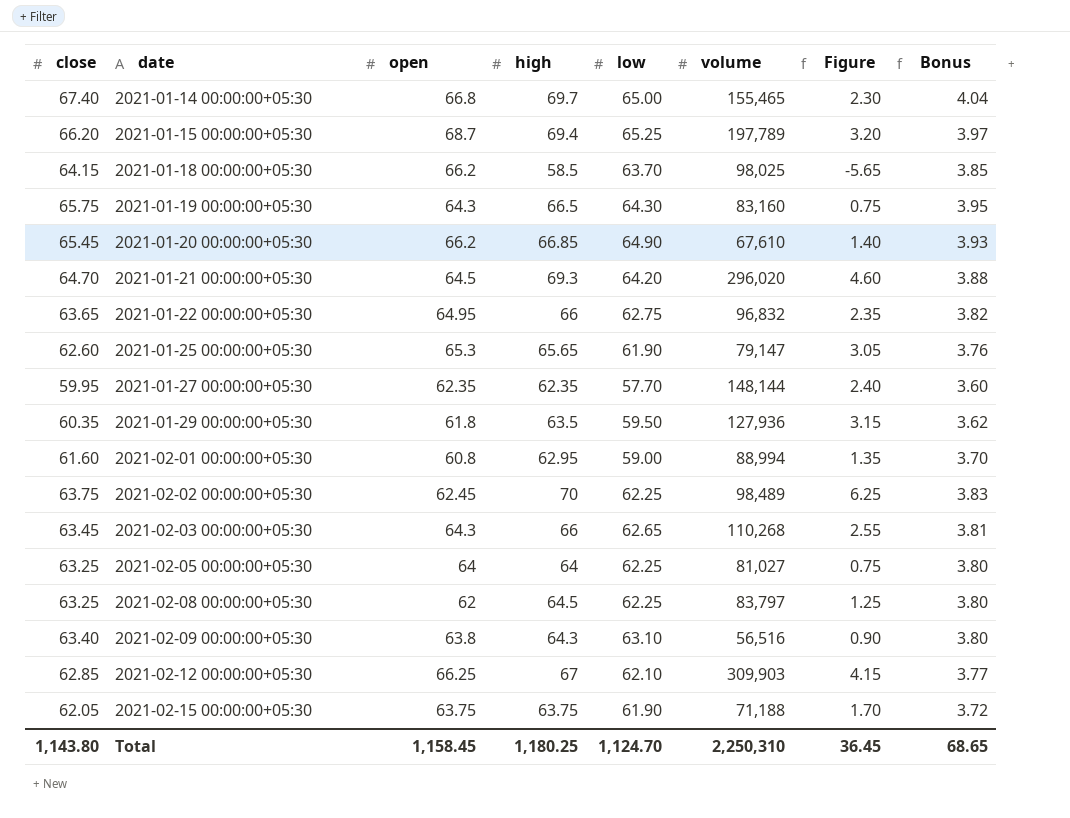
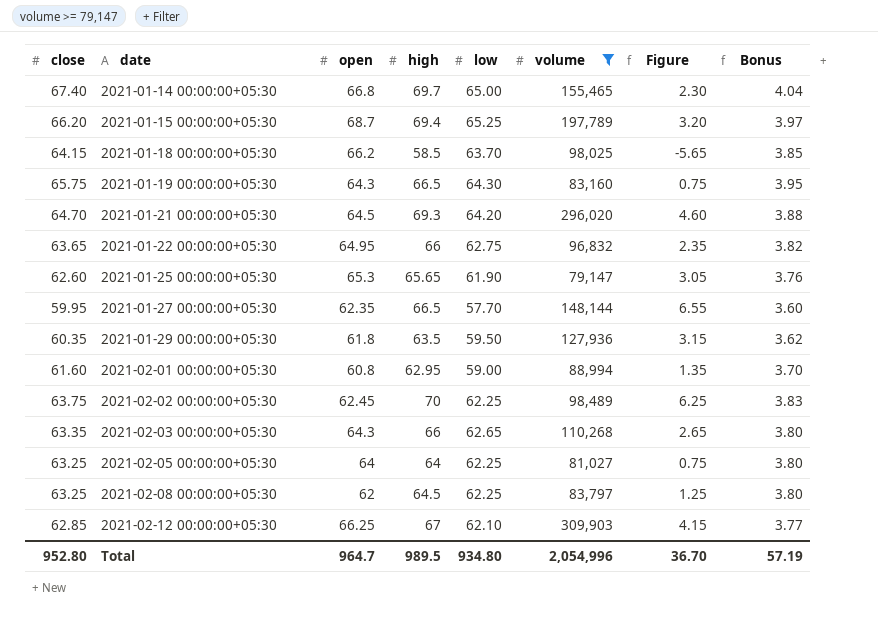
filter: none -> volume >= 79,147
2021-01-27 00:00:00+05:30 | high: 62.35 -> 66.5
2021-01-27 00:00:00+05:30 | Figure: 2.40 -> 6.55
2021-02-03 00:00:00+05:30 | close: 63.45 -> 63.35
2021-02-03 00:00:00+05:30 | Figure: 2.55 -> 2.65
2021-02-03 00:00:00+05:30 | Bonus: 3.81 -> 3.80
Total | close: 1,143.80 -> 952.80
Total | open: 1,158.45 -> 964.7
Total | high: 1,180.25 -> 989.5
Total | low: 1,124.70 -> 934.80
Total | volume: 2,250,310 -> 2,054,996
Total | Figure: 36.45 -> 36.70
Total | Bonus: 68.65 -> 57.19

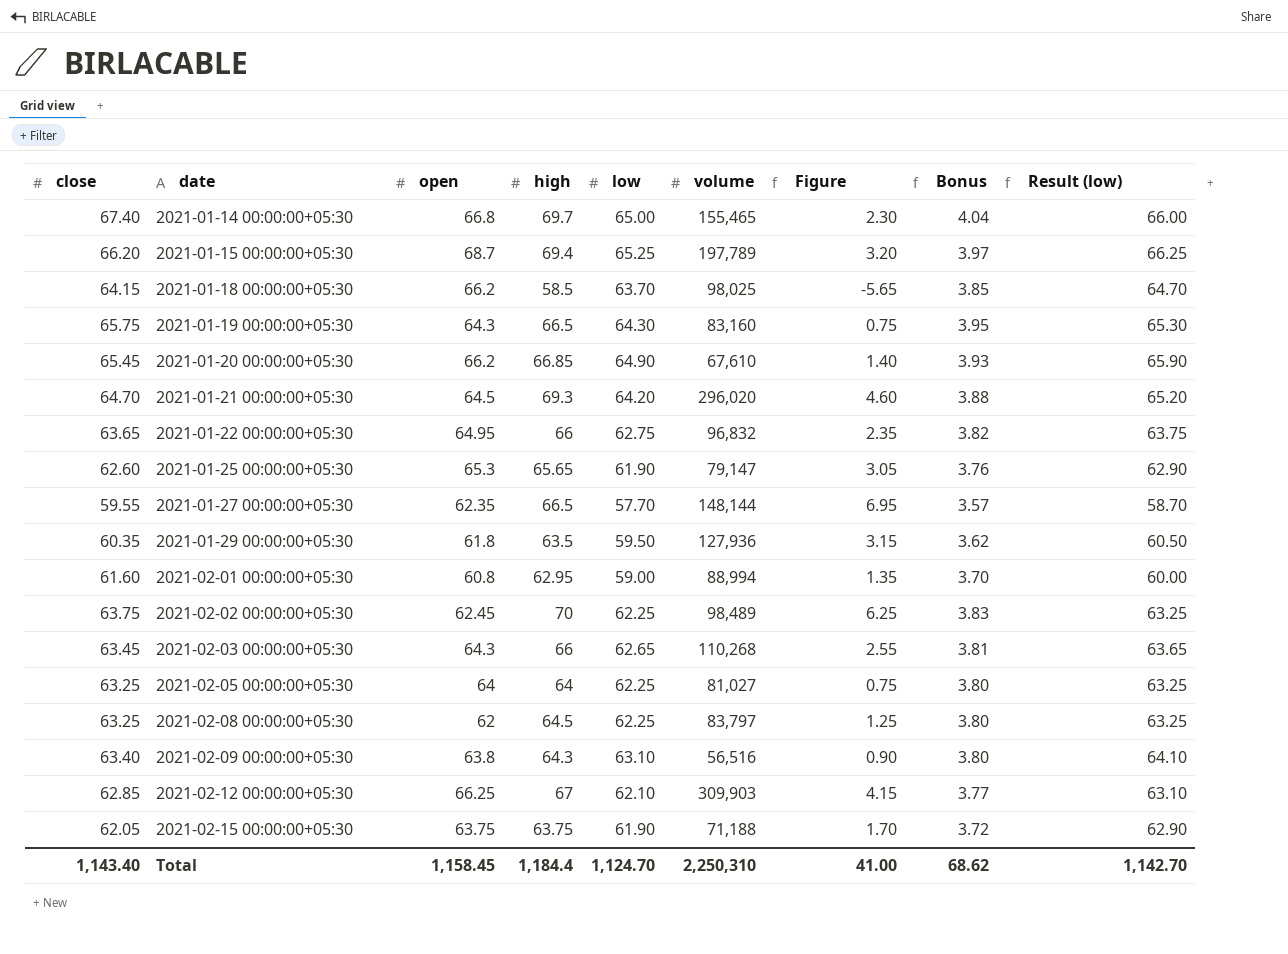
filter: volume >= 79,147 -> none
column Result (low) | formula: none -> [low] + 1
2021-01-27 00:00:00+05:30 | close: 59.95 -> 59.55
2021-01-27 00:00:00+05:30 | Figure: 6.55 -> 6.95
2021-01-27 00:00:00+05:30 | Bonus: 3.60 -> 3.57
2021-02-03 00:00:00+05:30 | close: 63.35 -> 63.45
2021-02-03 00:00:00+05:30 | Figure: 2.65 -> 2.55
2021-02-03 00:00:00+05:30 | Bonus: 3.80 -> 3.81
Total | close: 952.80 -> 1,143.40
Total | open: 964.7 -> 1,158.45
Total | high: 989.5 -> 1,184.4
Total | low: 934.80 -> 1,124.70
Total | volume: 2,054,996 -> 2,250,310
Total | Figure: 36.70 -> 41.00
Total | Bonus: 57.19 -> 68.62

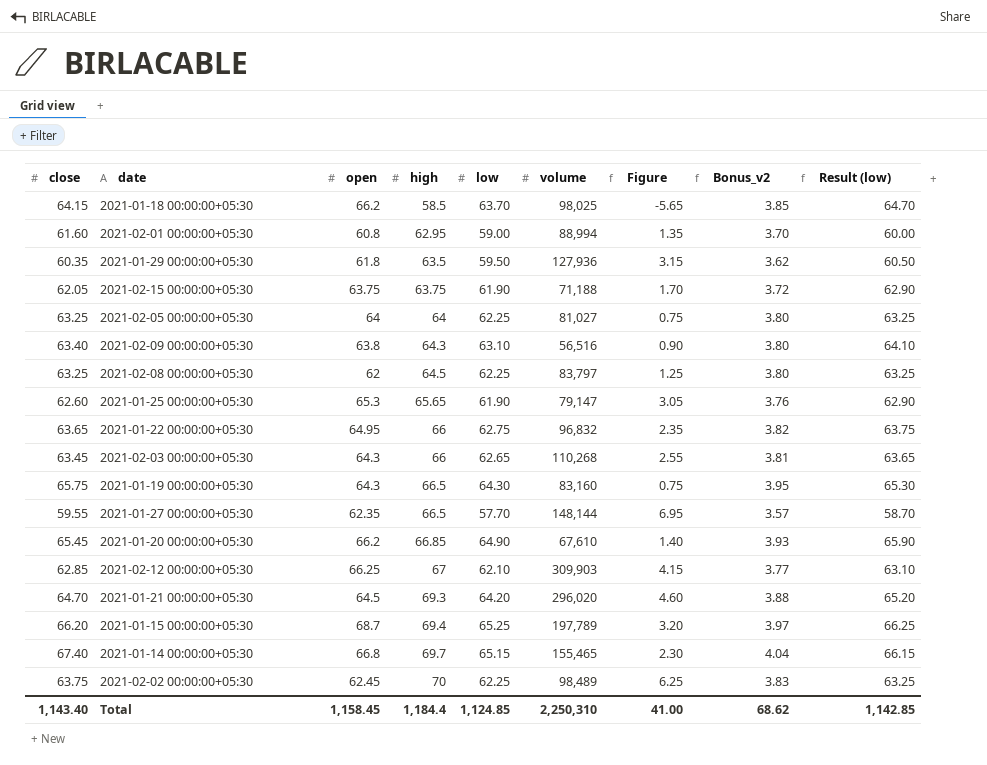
row order: date ascending -> high ascending
column name: Bonus -> Bonus_v2
2021-01-14 00:00:00+05:30 | low: 65.00 -> 65.15
2021-01-14 00:00:00+05:30 | Result (low): 66.00 -> 66.15
Total | low: 1,124.70 -> 1,124.85
Total | Result (low): 1,142.70 -> 1,142.85

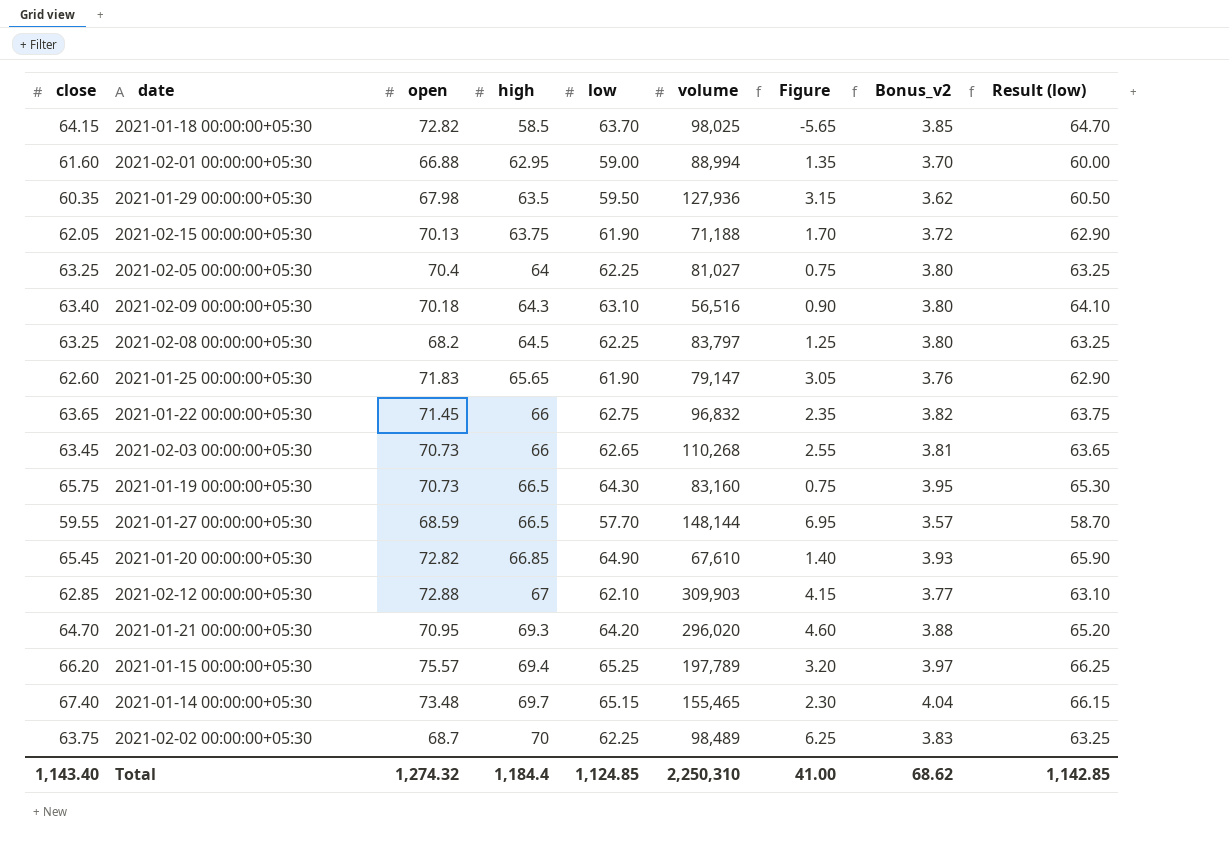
2021-01-18 00:00:00+05:30 | open: 66.2 -> 72.82
2021-02-01 00:00:00+05:30 | open: 60.8 -> 66.88
2021-01-29 00:00:00+05:30 | open: 61.8 -> 67.98
2021-02-15 00:00:00+05:30 | open: 63.75 -> 70.13
2021-02-05 00:00:00+05:30 | open: 64 -> 70.4
2021-02-09 00:00:00+05:30 | open: 63.8 -> 70.18
2021-02-08 00:00:00+05:30 | open: 62 -> 68.2
2021-01-25 00:00:00+05:30 | open: 65.3 -> 71.83
2021-01-22 00:00:00+05:30 | open: 64.95 -> 71.45
2021-02-03 00:00:00+05:30 | open: 64.3 -> 70.73
2021-01-19 00:00:00+05:30 | open: 64.3 -> 70.73
2021-01-27 00:00:00+05:30 | open: 62.35 -> 68.59
2021-01-20 00:00:00+05:30 | open: 66.2 -> 72.82
2021-02-12 00:00:00+05:30 | open: 66.25 -> 72.88
2021-01-21 00:00:00+05:30 | open: 64.5 -> 70.95
2021-01-15 00:00:00+05:30 | open: 68.7 -> 75.57
2021-01-14 00:00:00+05:30 | open: 66.8 -> 73.48
2021-02-02 00:00:00+05:30 | open: 62.45 -> 68.7
Total | open: 1,158.45 -> 1,274.32

